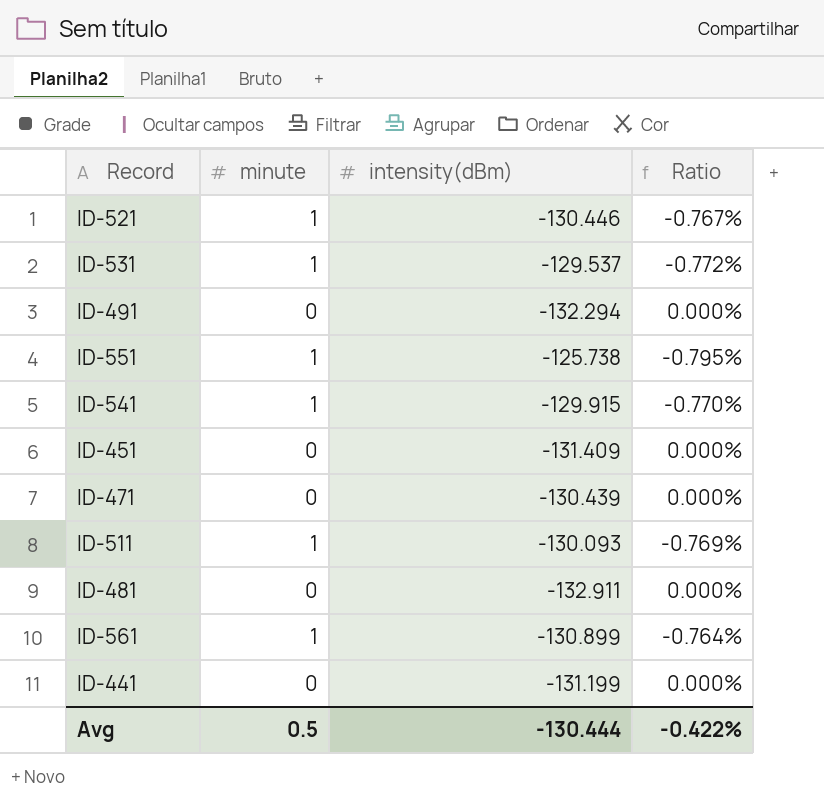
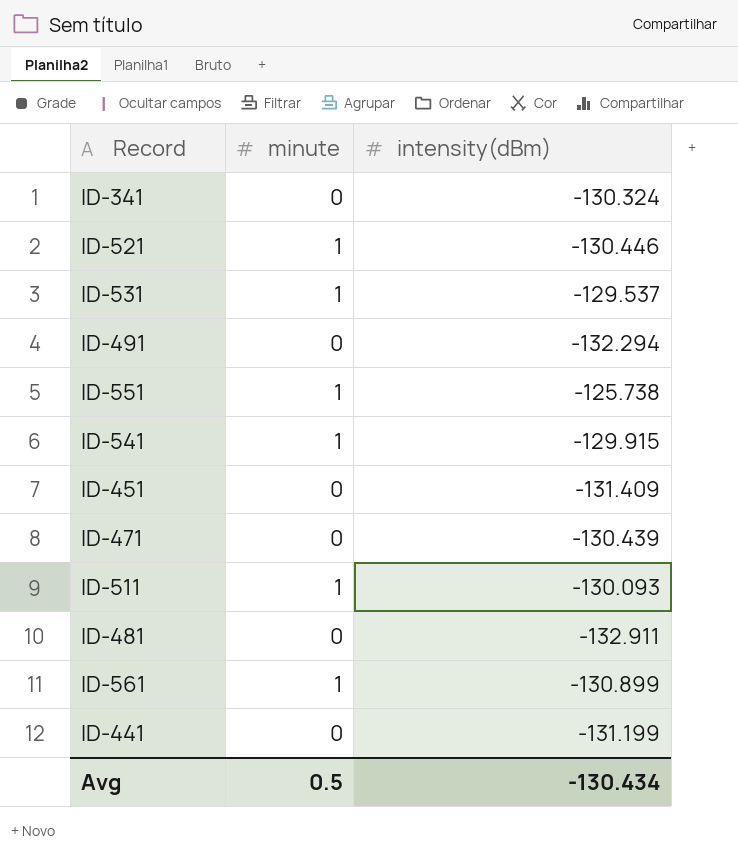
column Ratio | formula: [minute] / [intensity(dBm)] -> none
row ID-341: none -> 0 | -130.324
Avg | intensity(dBm): -130.444 -> -130.434

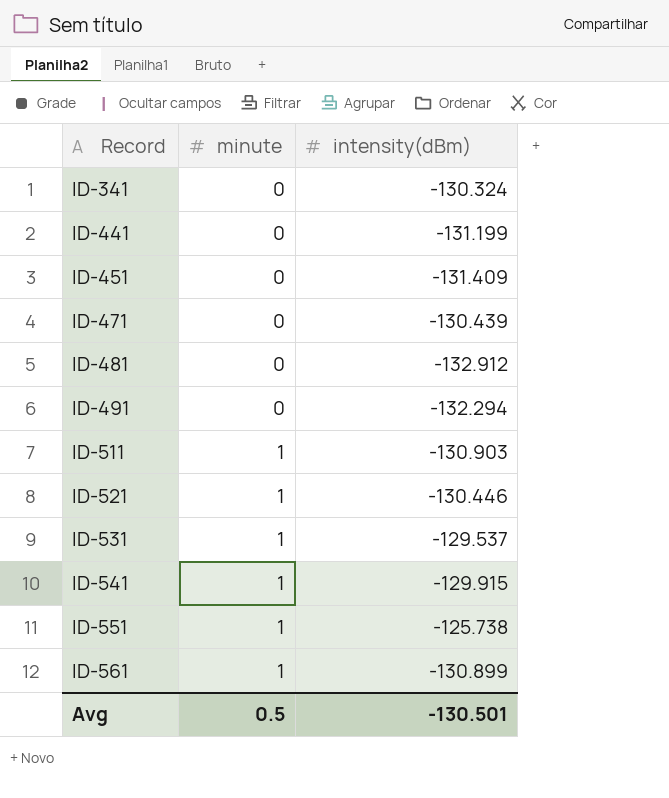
row order: none -> Record ascending
ID-481 | intensity(dBm): -132.911 -> -132.912
ID-511 | intensity(dBm): -130.093 -> -130.903
Avg | intensity(dBm): -130.434 -> -130.501

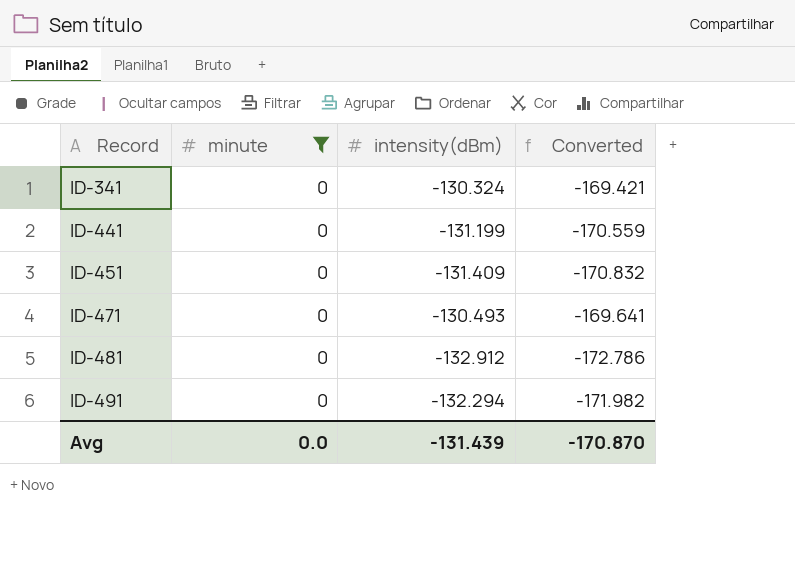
filter: none -> minute = 0
column Converted | formula: none -> [intensity(dBm)] * 1.3
ID-471 | intensity(dBm): -130.439 -> -130.493
Avg | minute: 0.5 -> 0.0
Avg | intensity(dBm): -130.501 -> -131.439

